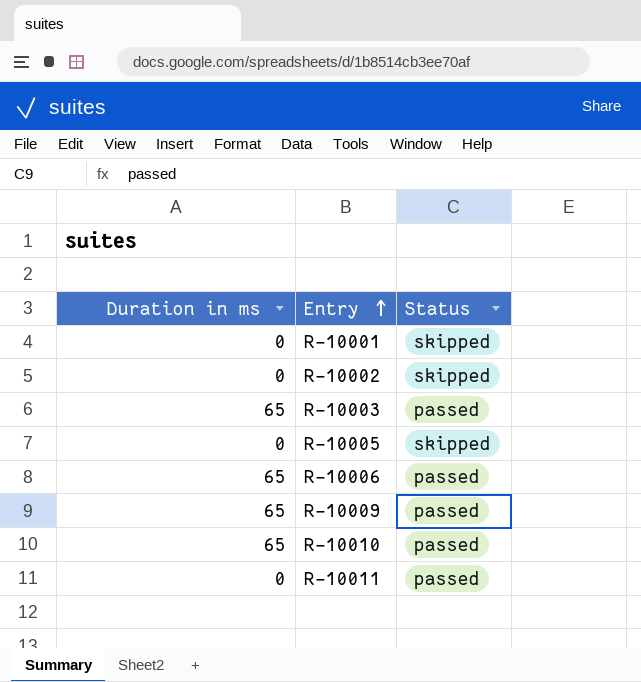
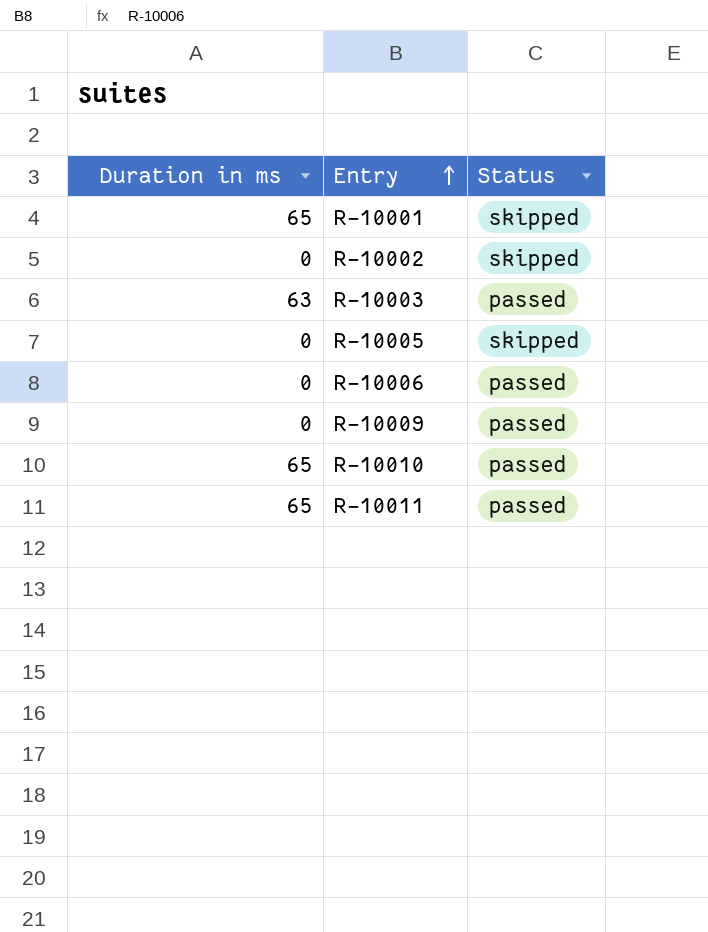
R-10001 | Duration in ms: 0 -> 65
R-10003 | Duration in ms: 65 -> 63
R-10006 | Duration in ms: 65 -> 0
R-10009 | Duration in ms: 65 -> 0
R-10011 | Duration in ms: 0 -> 65

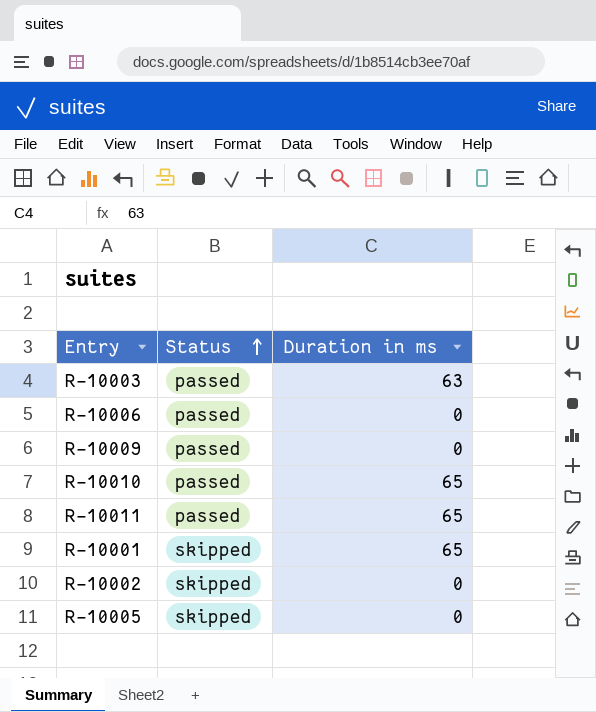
row order: Entry ascending -> Status ascending
column Duration in ms | position: 1 -> 3

